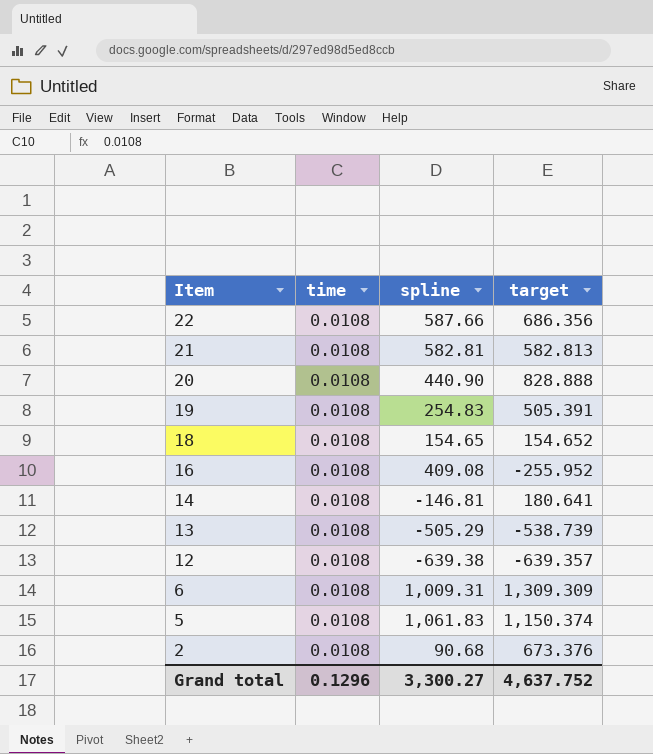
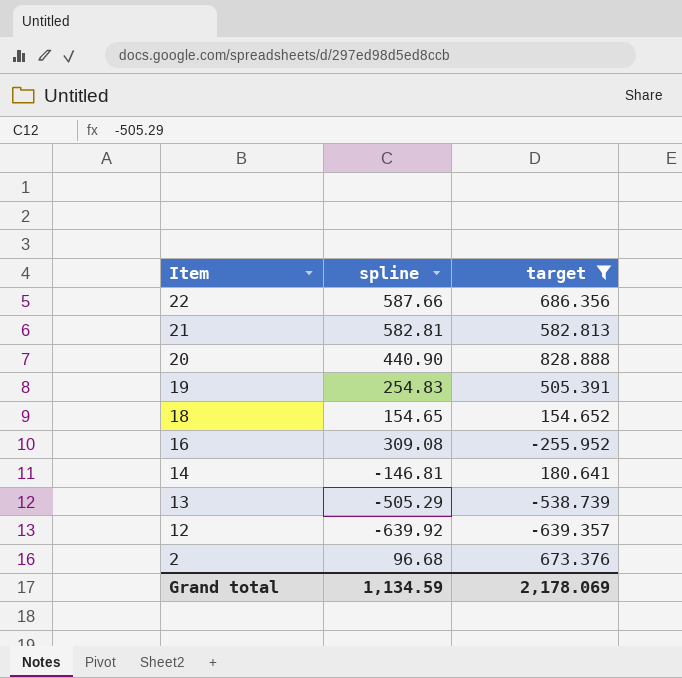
filter: none -> target <= 828.888
column time | position: 2 -> none
16 | spline: 409.08 -> 309.08
12 | spline: -639.38 -> -639.92
2 | spline: 90.68 -> 96.68
Grand total | spline: 3,300.27 -> 1,134.59
Grand total | target: 4,637.752 -> 2,178.069

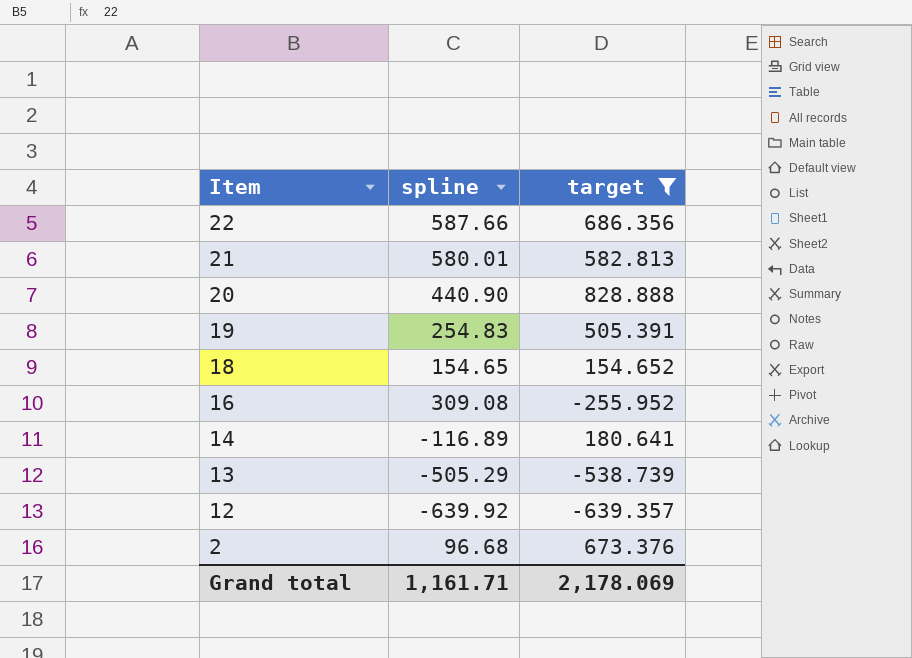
21 | spline: 582.81 -> 580.01
14 | spline: -146.81 -> -116.89
Grand total | spline: 1,134.59 -> 1,161.71

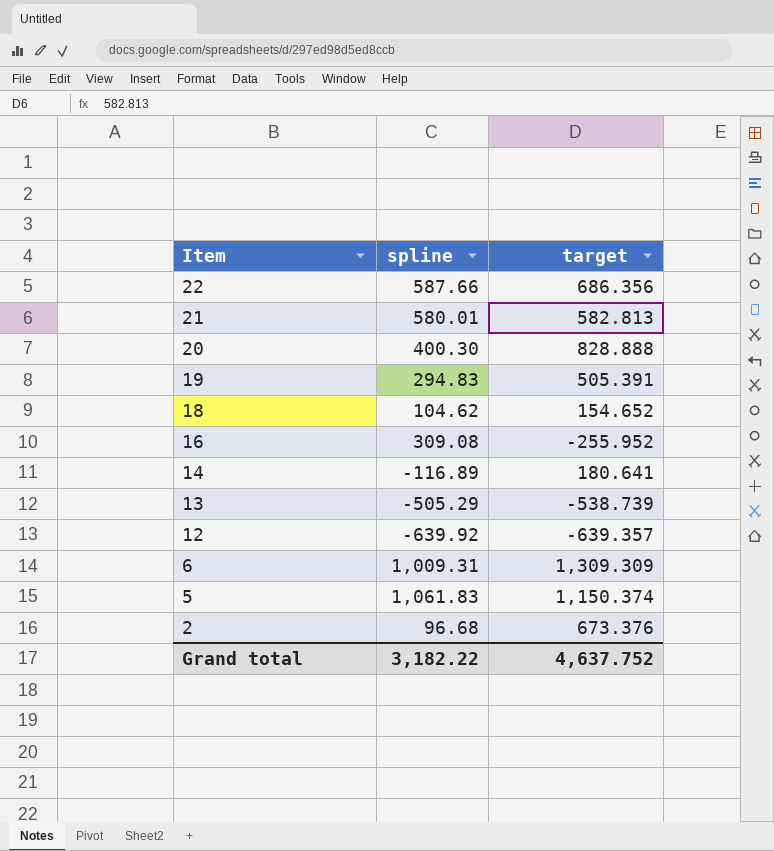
filter: target <= 828.888 -> none
20 | spline: 440.90 -> 400.30
19 | spline: 254.83 -> 294.83
18 | spline: 154.65 -> 104.62
Grand total | spline: 1,161.71 -> 3,182.22
Grand total | target: 2,178.069 -> 4,637.752

